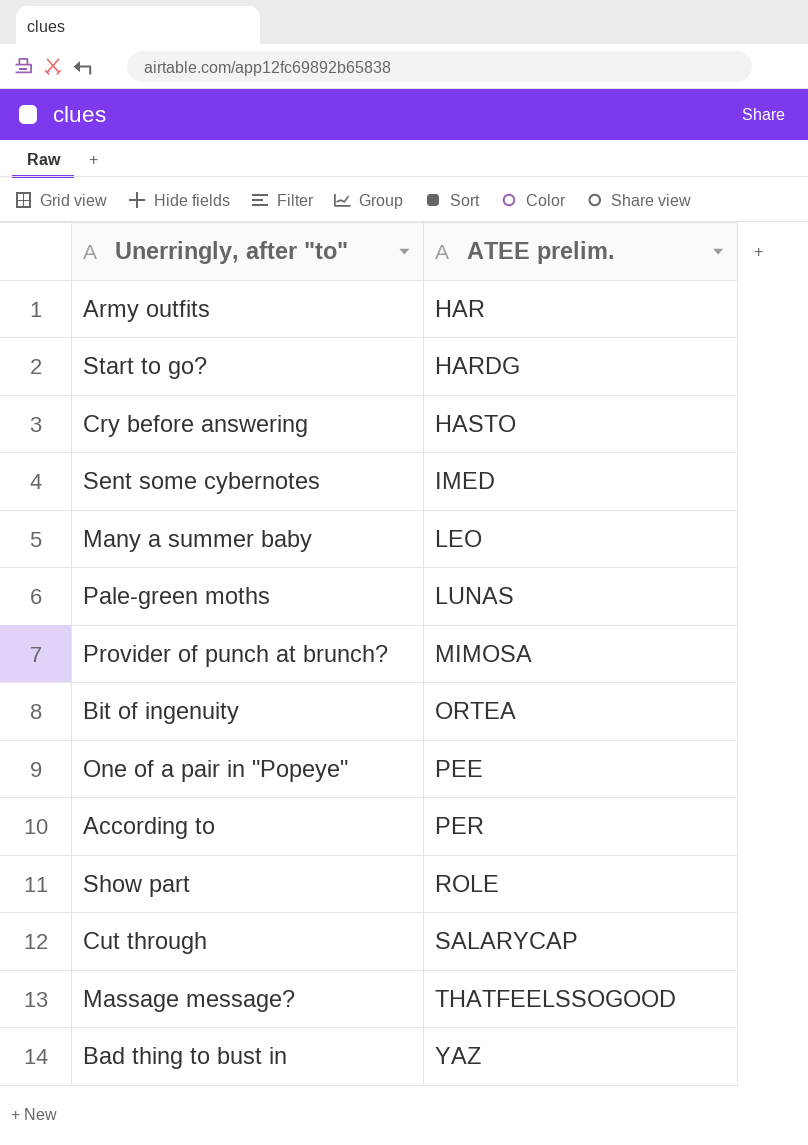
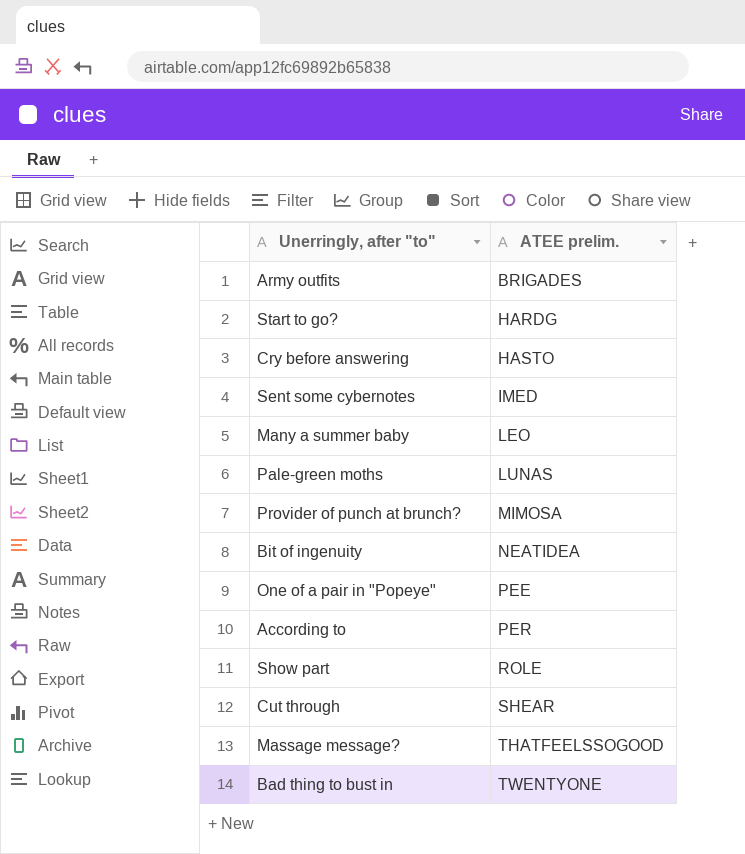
Army outfits | ATEE prelim.: HAR -> BRIGADES
Bit of ingenuity | ATEE prelim.: ORTEA -> NEATIDEA
Cut through | ATEE prelim.: SALARYCAP -> SHEAR
Bad thing to bust in | ATEE prelim.: YAZ -> TWENTYONE

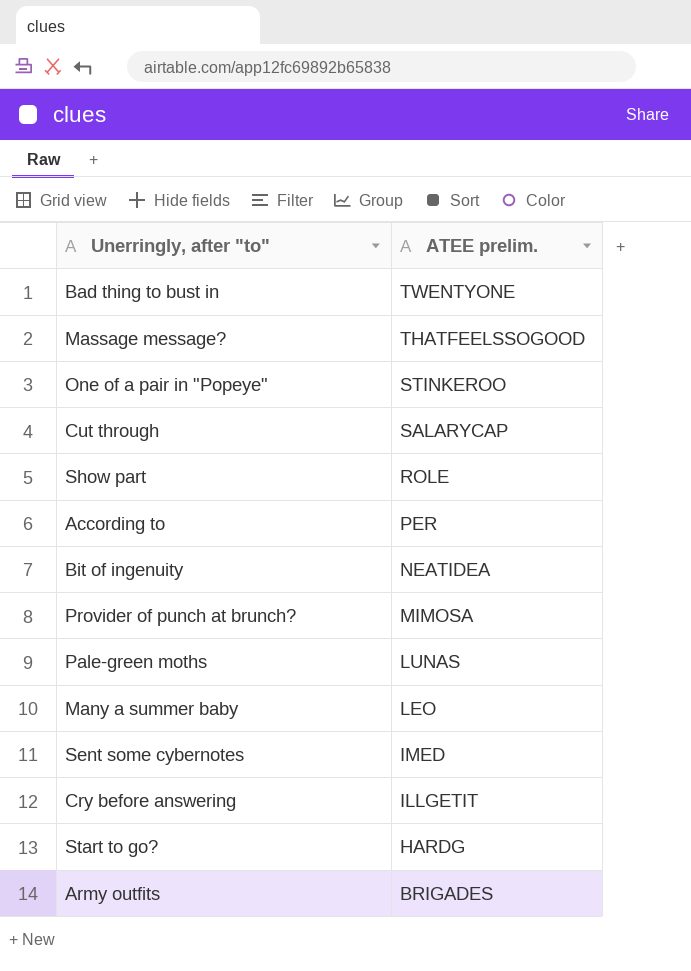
row order: ATEE prelim. ascending -> ATEE prelim. descending
One of a pair in "Popeye" | ATEE prelim.: PEE -> STINKEROO
Cut through | ATEE prelim.: SHEAR -> SALARYCAP
Cry before answering | ATEE prelim.: HASTO -> ILLGETIT

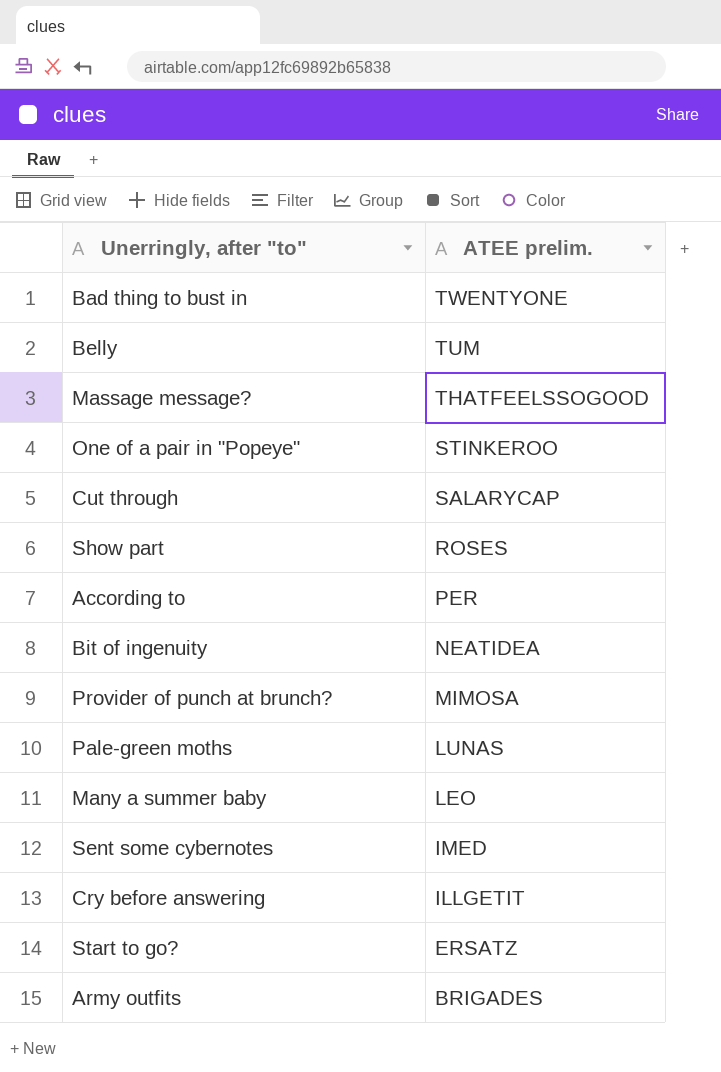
row Belly: none -> TUM
Show part | ATEE prelim.: ROLE -> ROSES
Start to go? | ATEE prelim.: HARDG -> ERSATZ

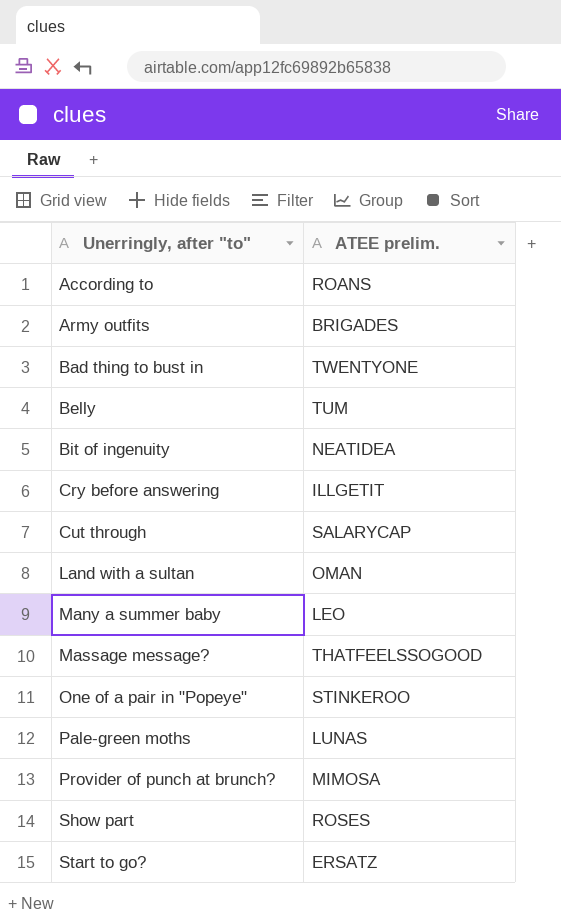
row order: ATEE prelim. descending -> Unerringly, after "to" ascending
row Sent some cybernotes: IMED -> none
According to | ATEE prelim.: PER -> ROANS
row Land with a sultan: none -> OMAN

